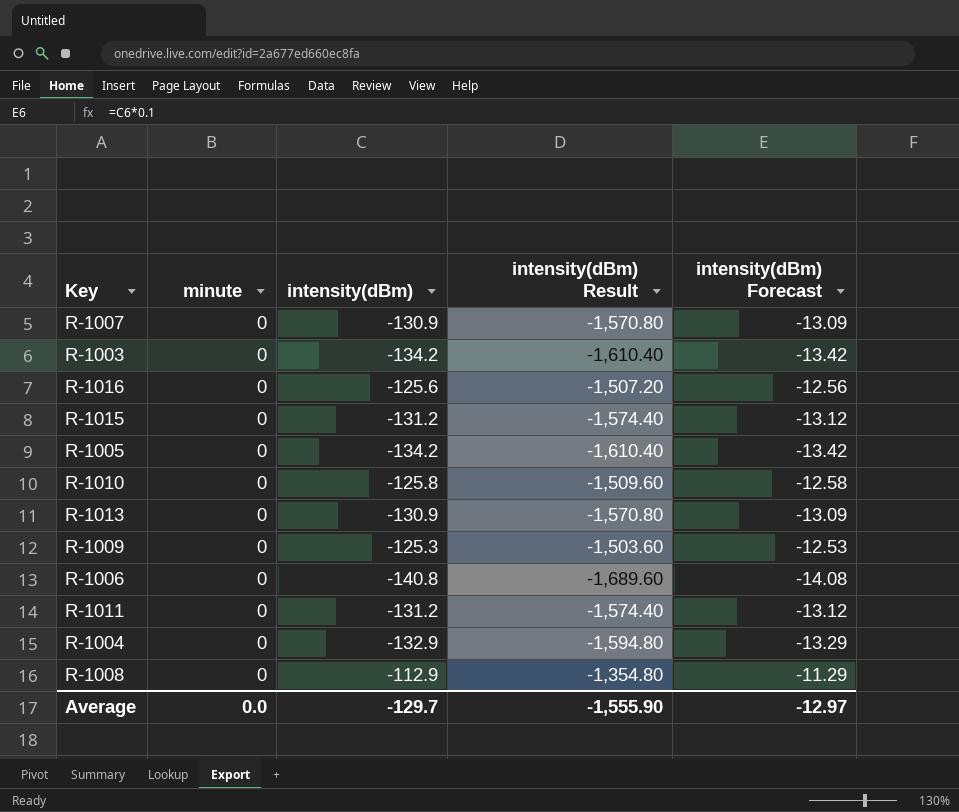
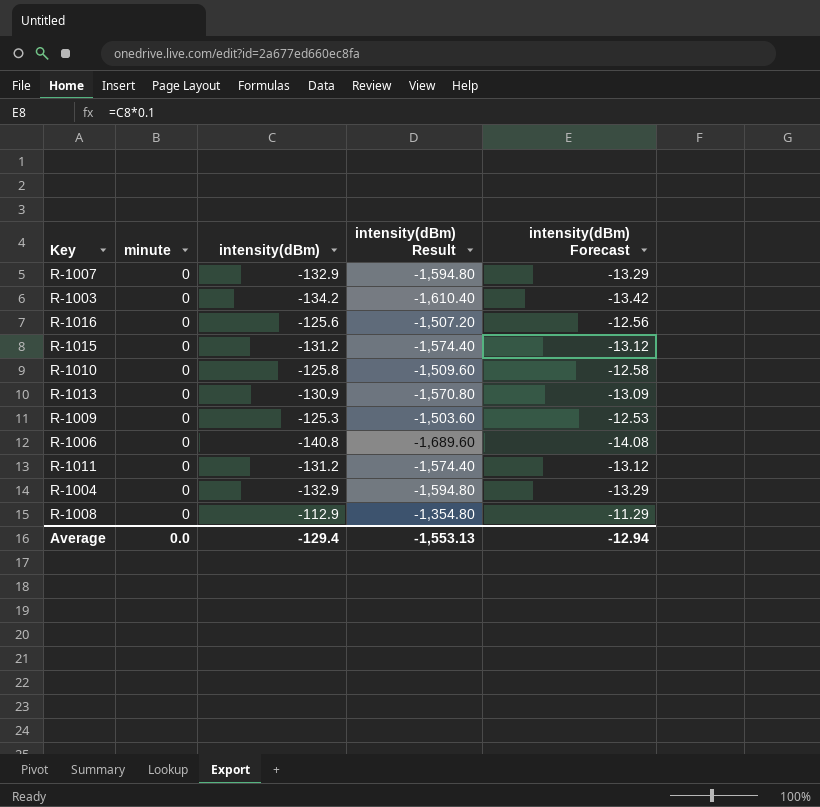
row R-1005: 0 | -134.2 | -1,610.40 | -13.42 -> none
R-1007 | intensity(dBm): -130.9 -> -132.9
R-1007 | intensity(dBm) Result: -1,570.80 -> -1,594.80
R-1007 | intensity(dBm) Forecast: -13.09 -> -13.29
Average | intensity(dBm): -129.7 -> -129.4
Average | intensity(dBm) Result: -1,555.90 -> -1,553.13
Average | intensity(dBm) Forecast: -12.97 -> -12.94

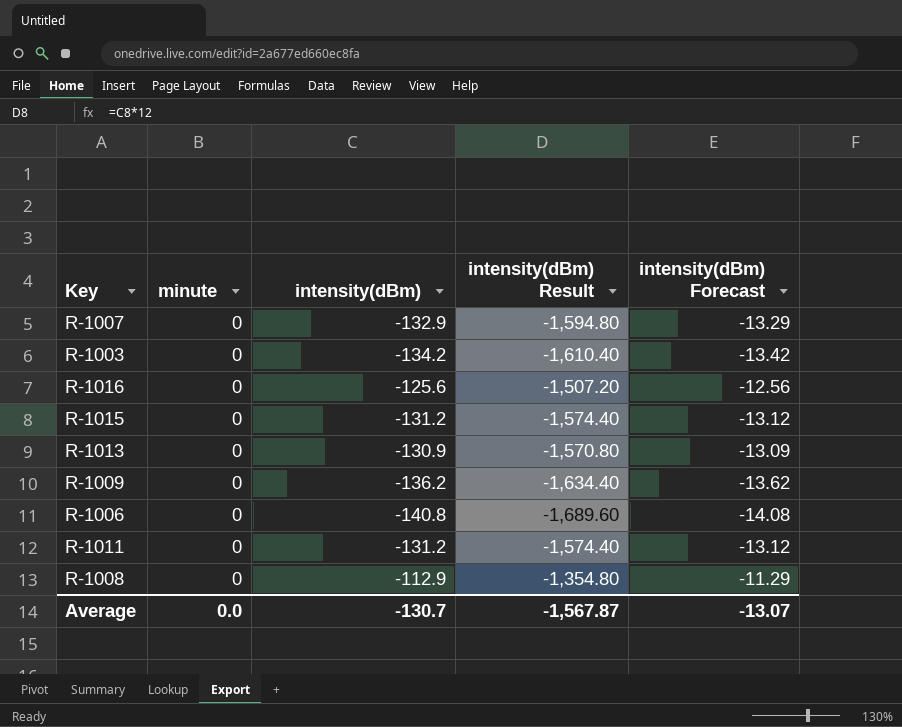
row R-1010: 0 | -125.8 | -1,509.60 | -12.58 -> none
row R-1004: 0 | -132.9 | -1,594.80 | -13.29 -> none
R-1009 | intensity(dBm): -125.3 -> -136.2
R-1009 | intensity(dBm) Result: -1,503.60 -> -1,634.40
R-1009 | intensity(dBm) Forecast: -12.53 -> -13.62
Average | intensity(dBm): -129.4 -> -130.7
Average | intensity(dBm) Result: -1,553.13 -> -1,567.87
Average | intensity(dBm) Forecast: -12.94 -> -13.07

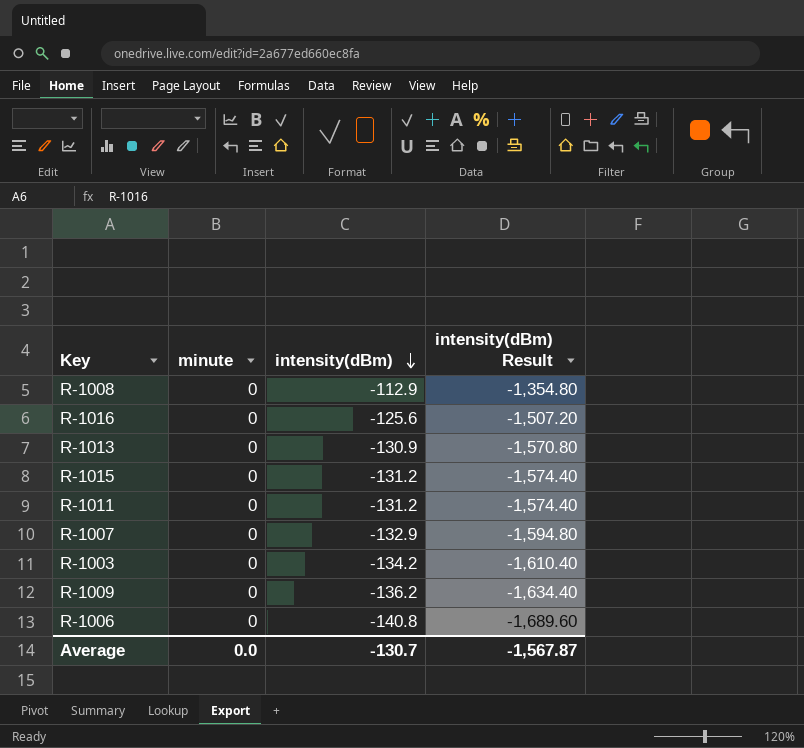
row order: none -> intensity(dBm) descending
column intensity(dBm) Forecast | formula: [intensity(dBm)] * 0.1 -> none

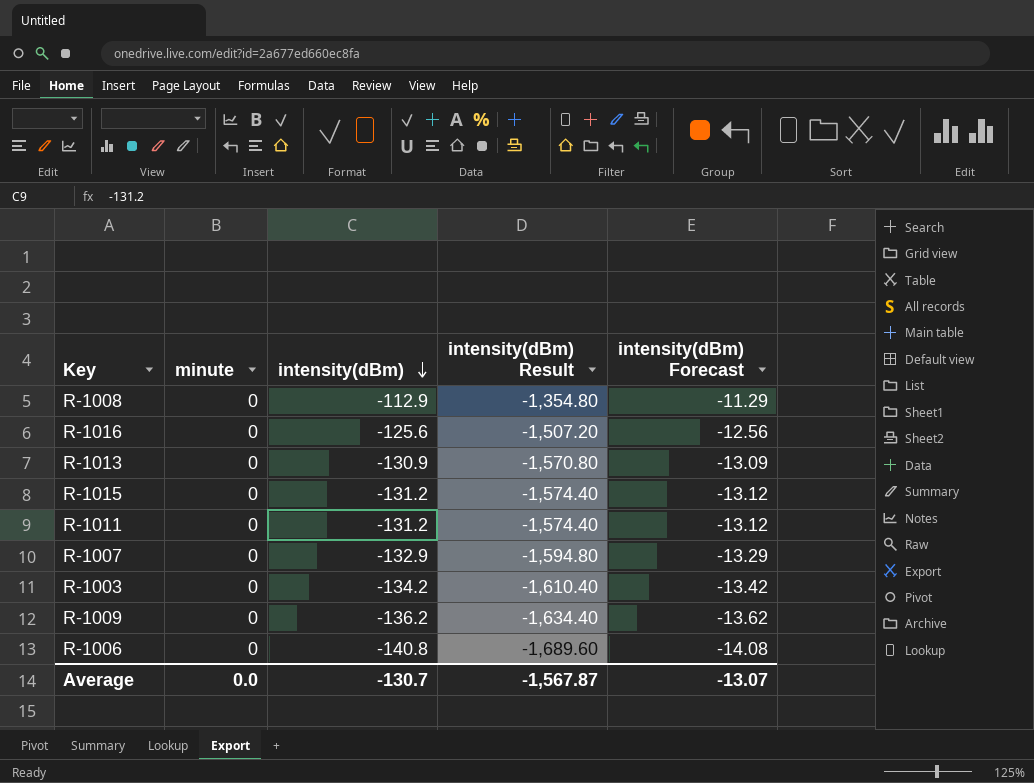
column intensity(dBm) Forecast | formula: none -> [intensity(dBm)] * 0.1

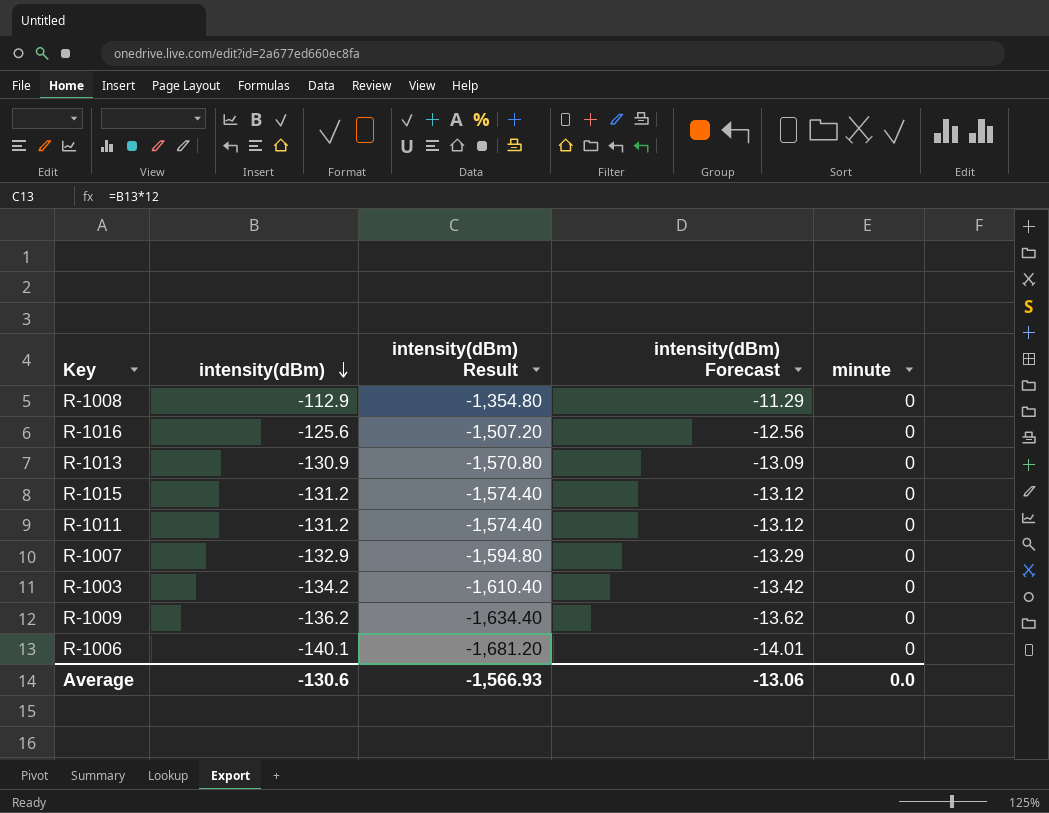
column minute | position: 2 -> 5
R-1006 | intensity(dBm): -140.8 -> -140.1
R-1006 | intensity(dBm) Result: -1,689.60 -> -1,681.20
R-1006 | intensity(dBm) Forecast: -14.08 -> -14.01
Average | intensity(dBm): -130.7 -> -130.6
Average | intensity(dBm) Result: -1,567.87 -> -1,566.93
Average | intensity(dBm) Forecast: -13.07 -> -13.06

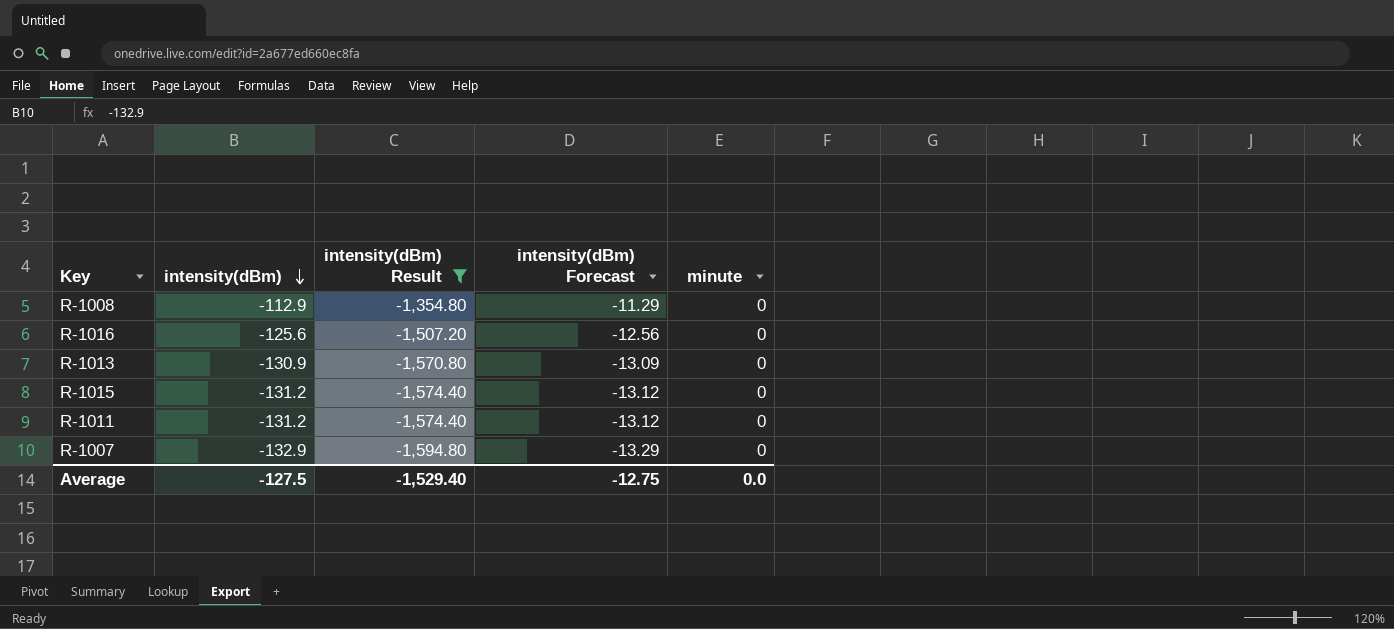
filter: none -> intensity(dBm) Result >= -1,594.80
Average | intensity(dBm): -130.6 -> -127.5
Average | intensity(dBm) Result: -1,566.93 -> -1,529.40
Average | intensity(dBm) Forecast: -13.06 -> -12.75

